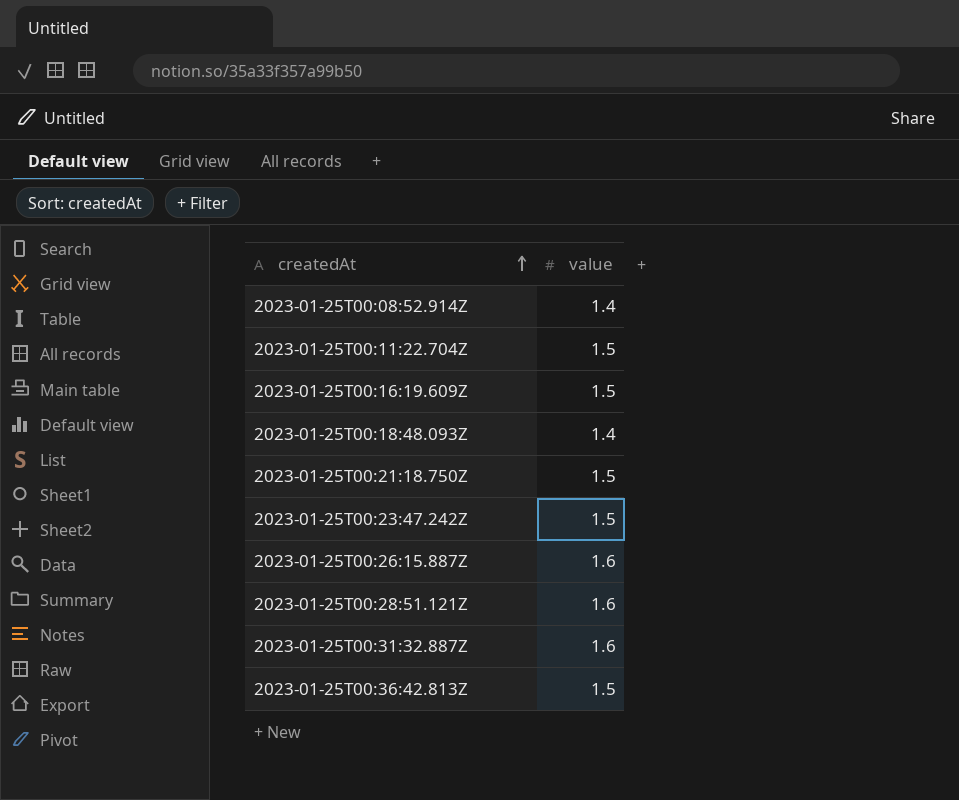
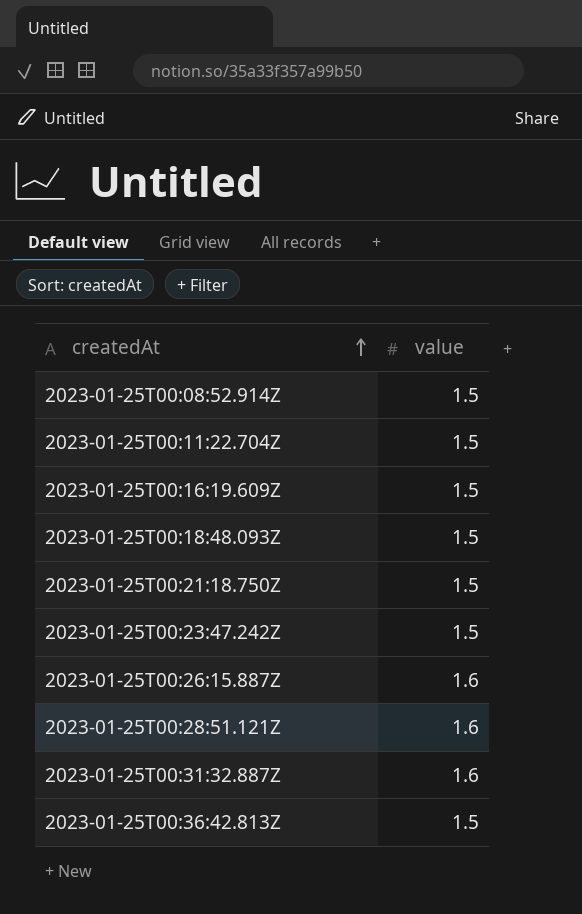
2023-01-25T00:08:52.914Z | value: 1.4 -> 1.5
2023-01-25T00:18:48.093Z | value: 1.4 -> 1.5

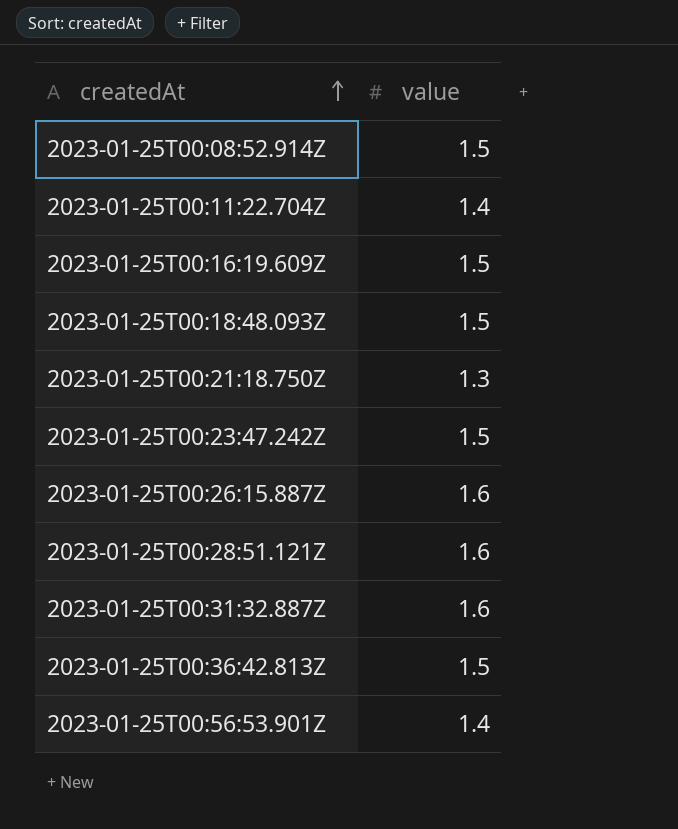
2023-01-25T00:11:22.704Z | value: 1.5 -> 1.4
2023-01-25T00:21:18.750Z | value: 1.5 -> 1.3
row 2023-01-25T00:56:53.901Z: none -> 1.4

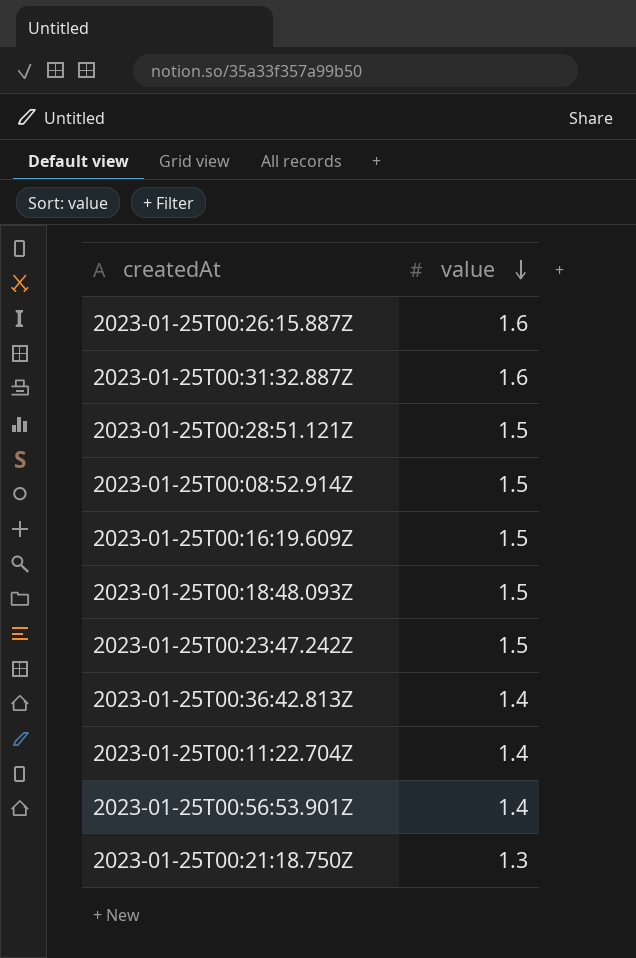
row order: createdAt ascending -> value descending
2023-01-25T00:28:51.121Z | value: 1.6 -> 1.5
2023-01-25T00:36:42.813Z | value: 1.5 -> 1.4

